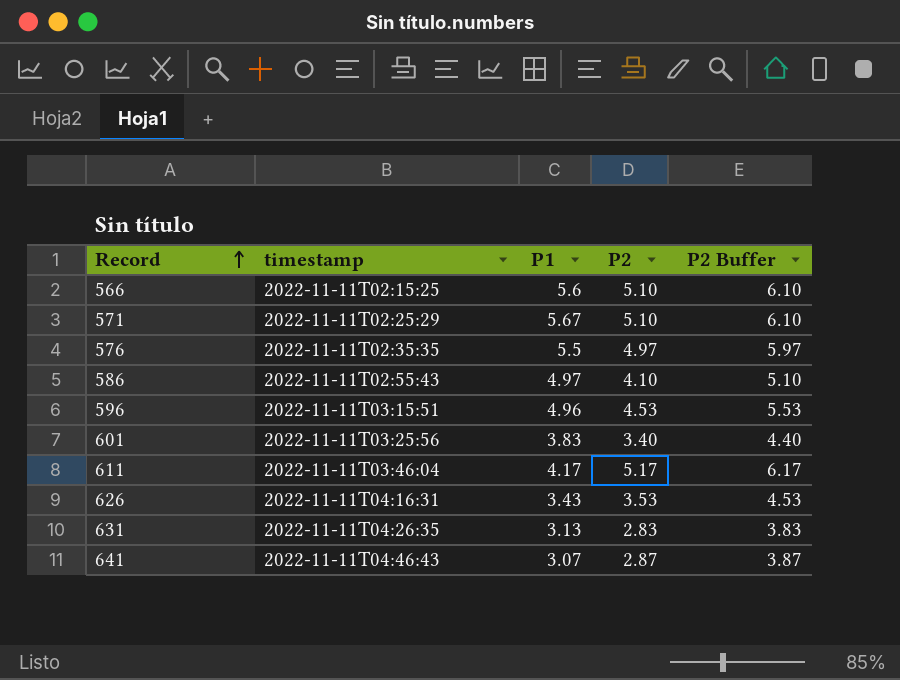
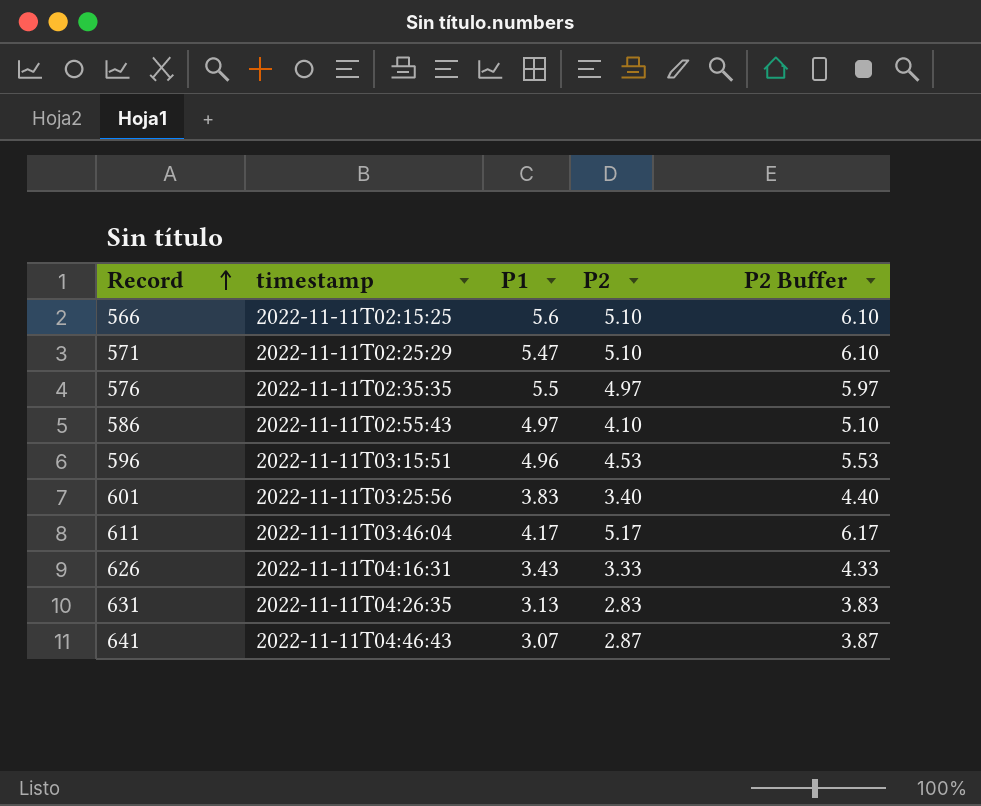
571 | P1: 5.67 -> 5.47
626 | P2: 3.53 -> 3.33
626 | P2 Buffer: 4.53 -> 4.33

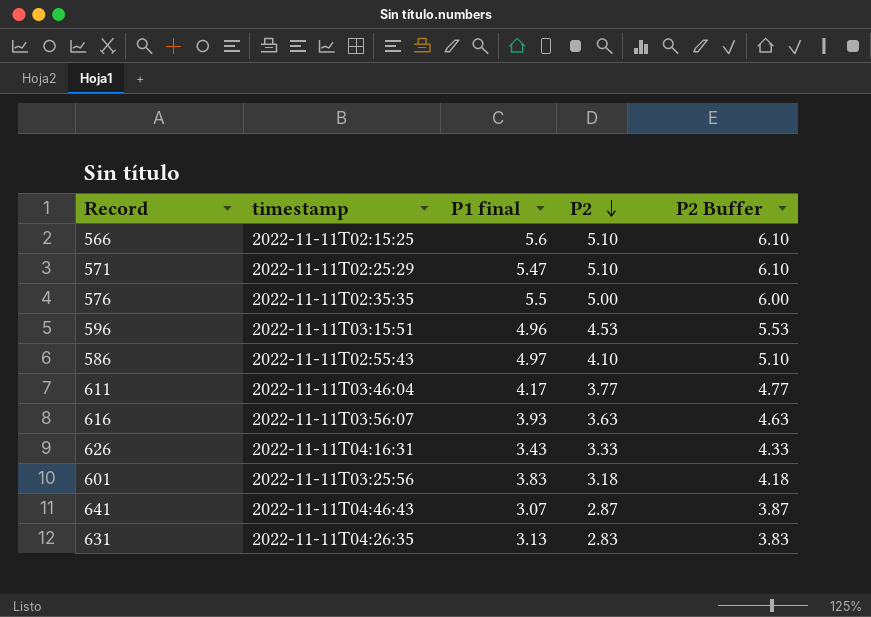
row order: Record ascending -> P2 descending
column name: P1 -> P1 final
576 | P2: 4.97 -> 5.00
576 | P2 Buffer: 5.97 -> 6.00
611 | P2: 5.17 -> 3.77
611 | P2 Buffer: 6.17 -> 4.77
row 616: none -> 2022-11-11T03:56:07 | 3.93 | 3.63 | 4.63
601 | P2: 3.40 -> 3.18
601 | P2 Buffer: 4.40 -> 4.18

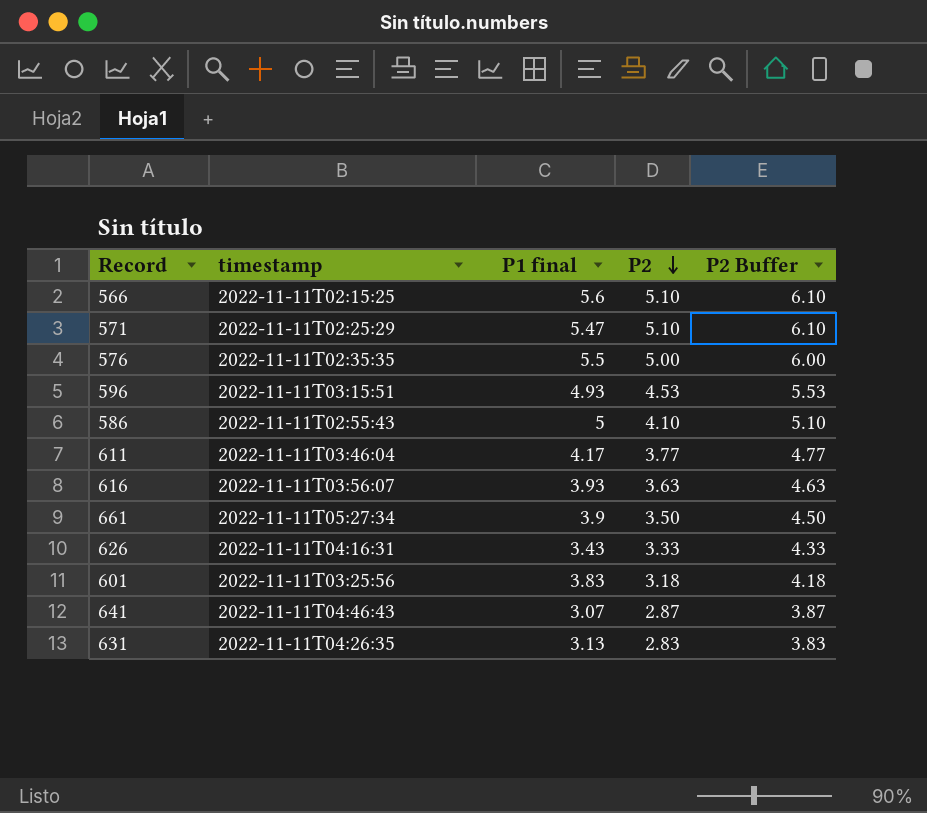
596 | P1 final: 4.96 -> 4.93
586 | P1 final: 4.97 -> 5
row 661: none -> 2022-11-11T05:27:34 | 3.9 | 3.50 | 4.50

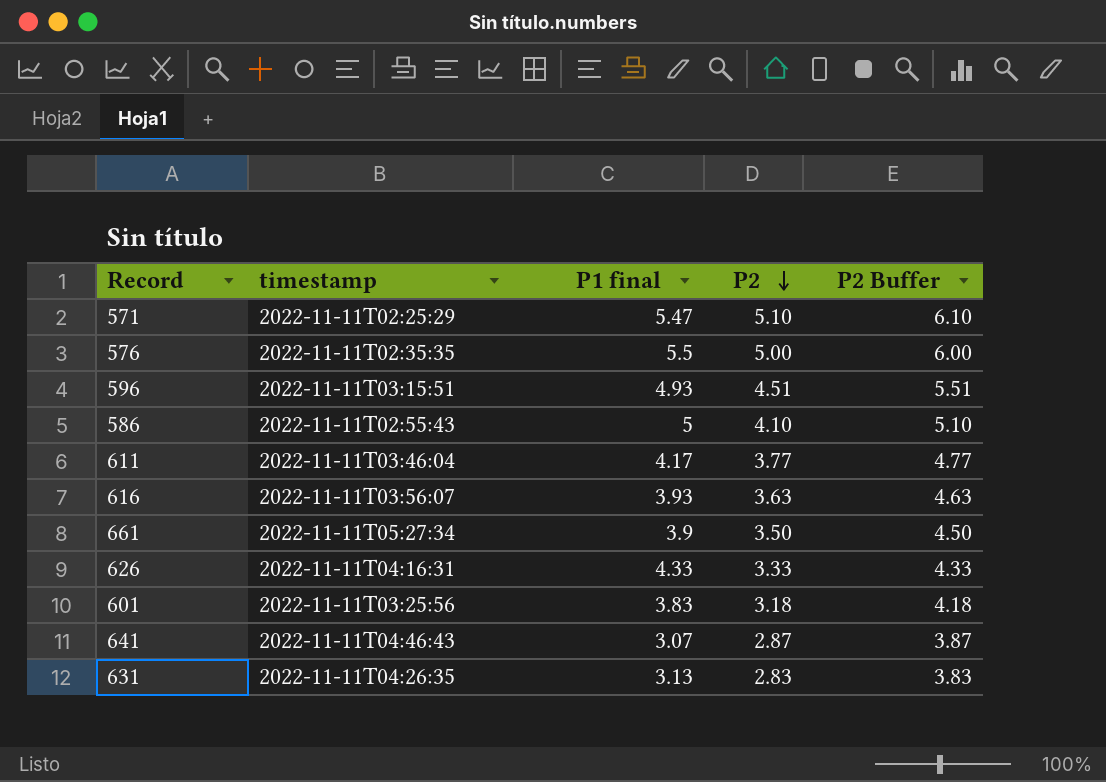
row 566: 2022-11-11T02:15:25 | 5.6 | 5.10 | 6.10 -> none
596 | P2: 4.53 -> 4.51
596 | P2 Buffer: 5.53 -> 5.51
626 | P1 final: 3.43 -> 4.33

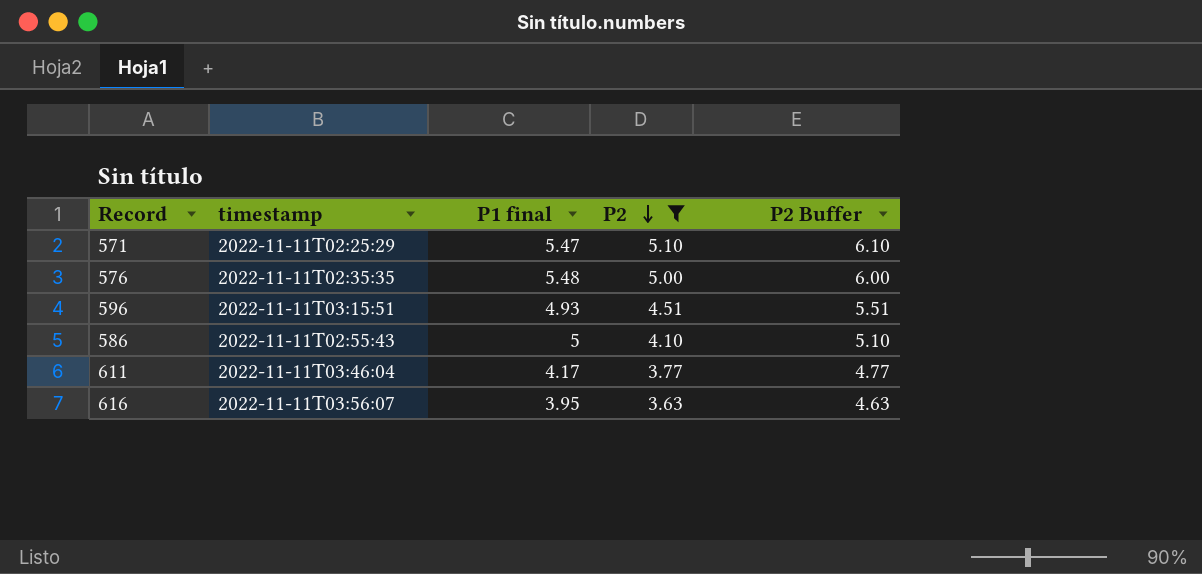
filter: none -> P2 >= 3.63
576 | P1 final: 5.5 -> 5.48
616 | P1 final: 3.93 -> 3.95

